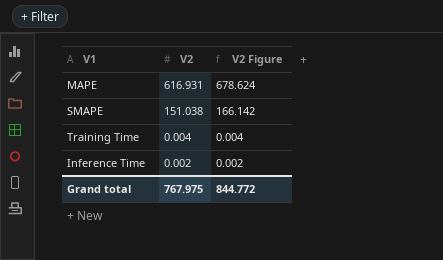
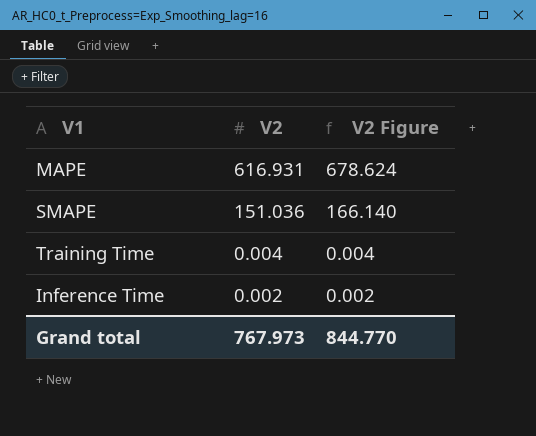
SMAPE | V2: 151.038 -> 151.036
SMAPE | V2 Figure: 166.142 -> 166.140
Grand total | V2: 767.975 -> 767.973
Grand total | V2 Figure: 844.772 -> 844.770

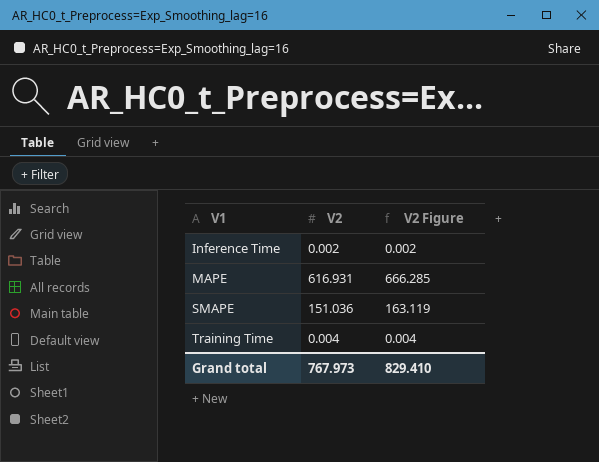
row order: V2 descending -> V1 ascending
column V2 Figure | formula: [V2] * 1.1 -> [V2] * 1.08
Grand total | V2 Figure: 844.770 -> 829.410

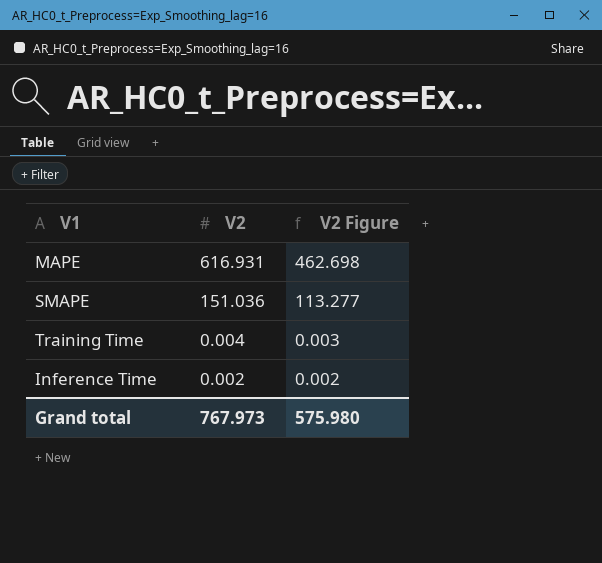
row order: V1 ascending -> V2 descending
column V2 Figure | formula: [V2] * 1.08 -> [V2] * 0.75
Grand total | V2 Figure: 829.410 -> 575.980

